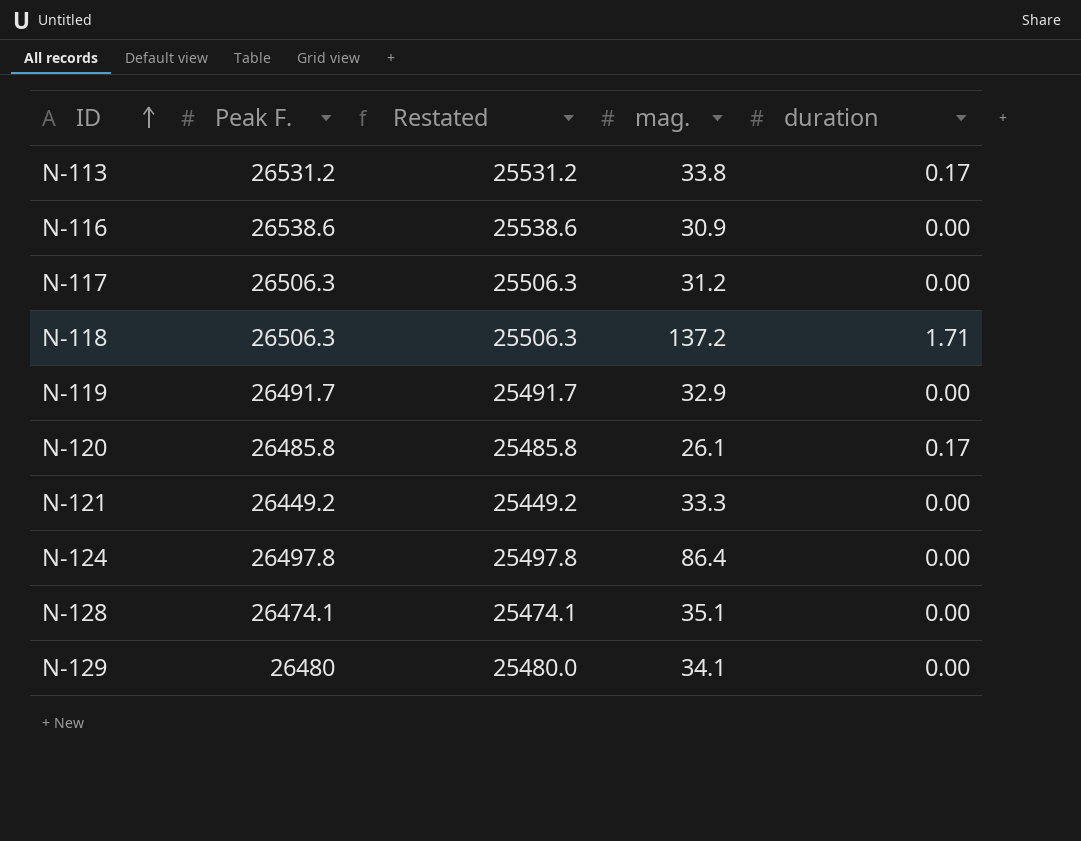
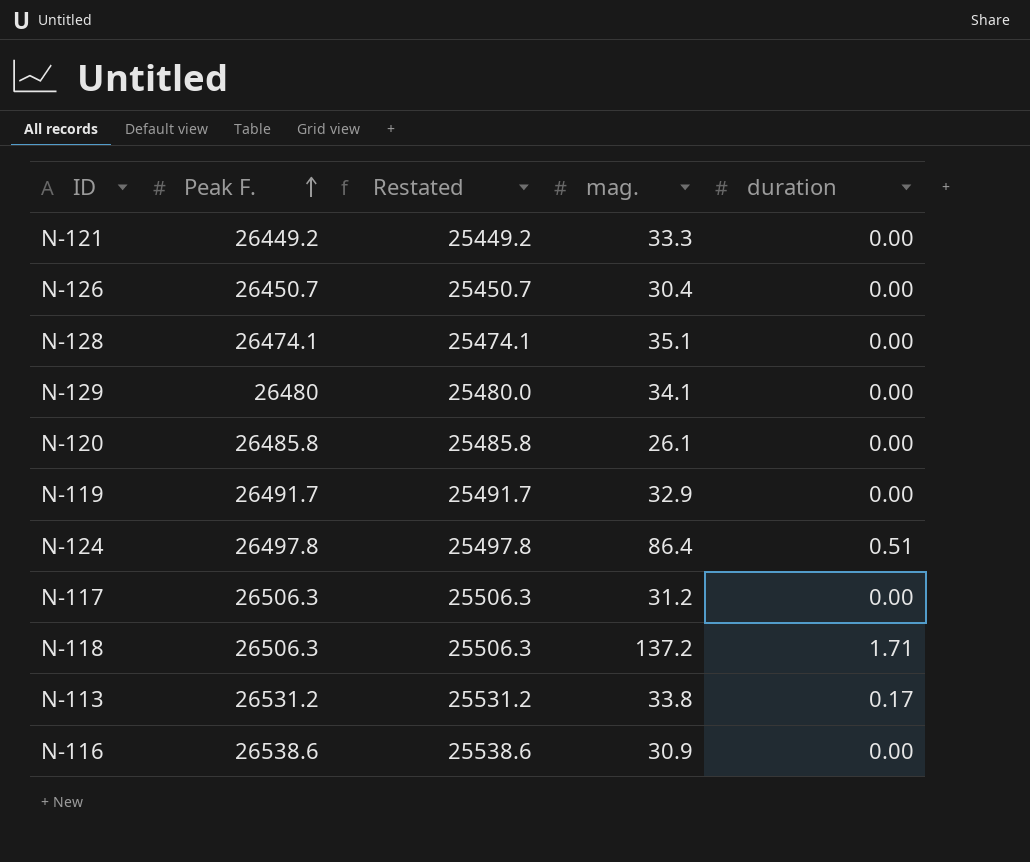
row order: ID ascending -> Peak F. ascending
row N-126: none -> 26450.7 | 25450.7 | 30.4 | 0.00
N-120 | duration: 0.17 -> 0.00
N-124 | duration: 0.00 -> 0.51

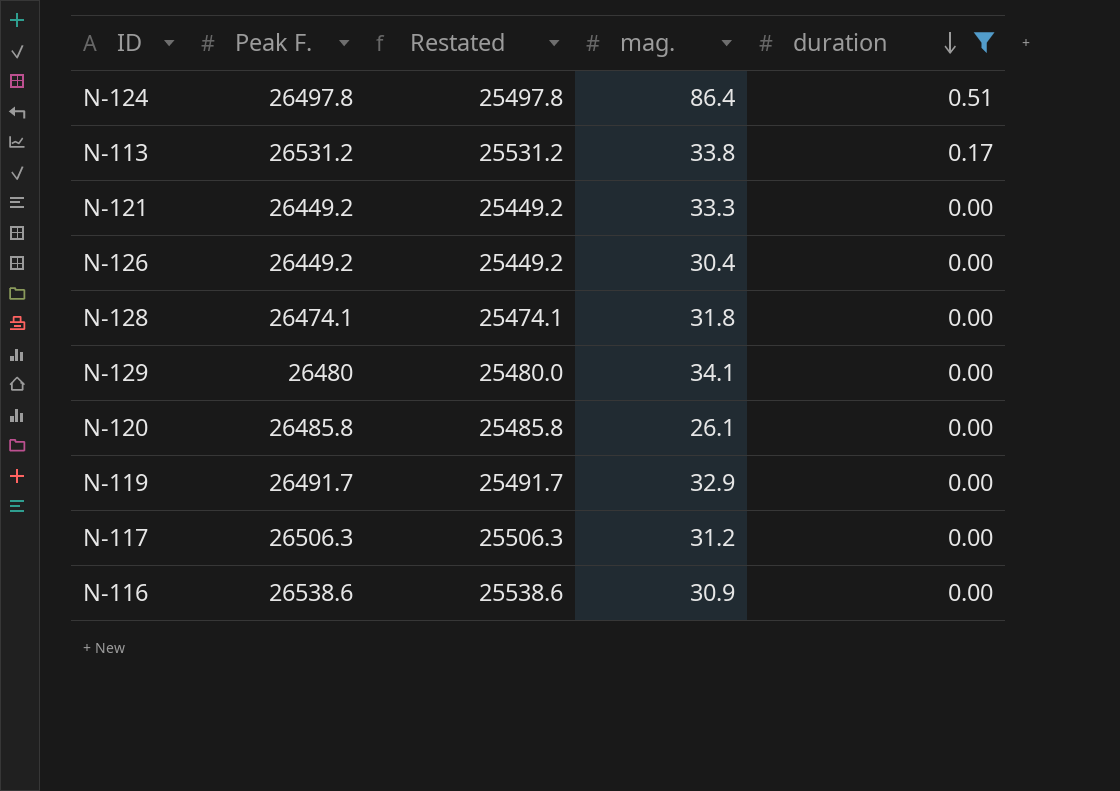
filter: none -> duration != 1.71
row order: Peak F. ascending -> duration descending
N-126 | Peak F.: 26450.7 -> 26449.2
N-126 | Restated: 25450.7 -> 25449.2
N-128 | mag.: 35.1 -> 31.8

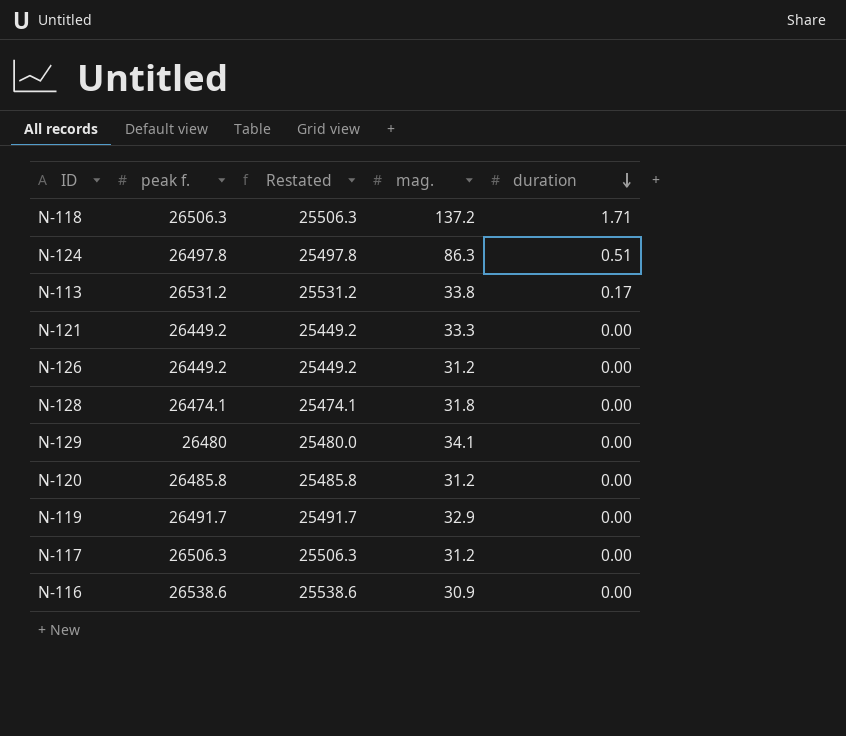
filter: duration != 1.71 -> none
column name: Peak F. -> peak f.
N-124 | mag.: 86.4 -> 86.3
N-126 | mag.: 30.4 -> 31.2
N-120 | mag.: 26.1 -> 31.2

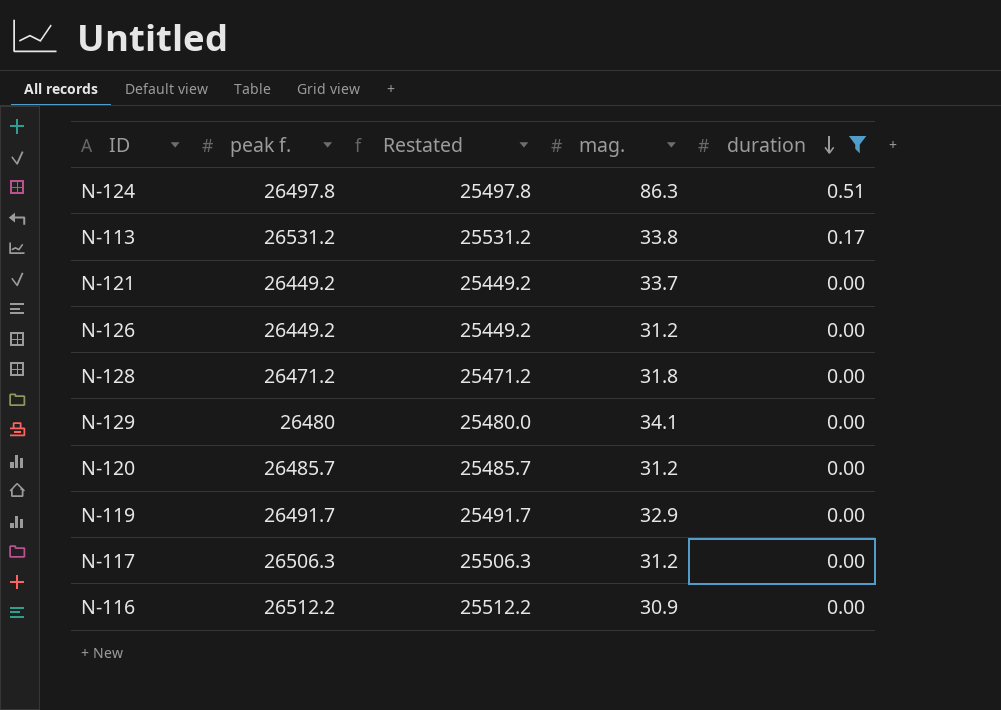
filter: none -> duration != 1.71
N-121 | mag.: 33.3 -> 33.7
N-128 | peak f.: 26474.1 -> 26471.2
N-128 | Restated: 25474.1 -> 25471.2
N-120 | peak f.: 26485.8 -> 26485.7
N-120 | Restated: 25485.8 -> 25485.7
N-116 | peak f.: 26538.6 -> 26512.2
N-116 | Restated: 25538.6 -> 25512.2

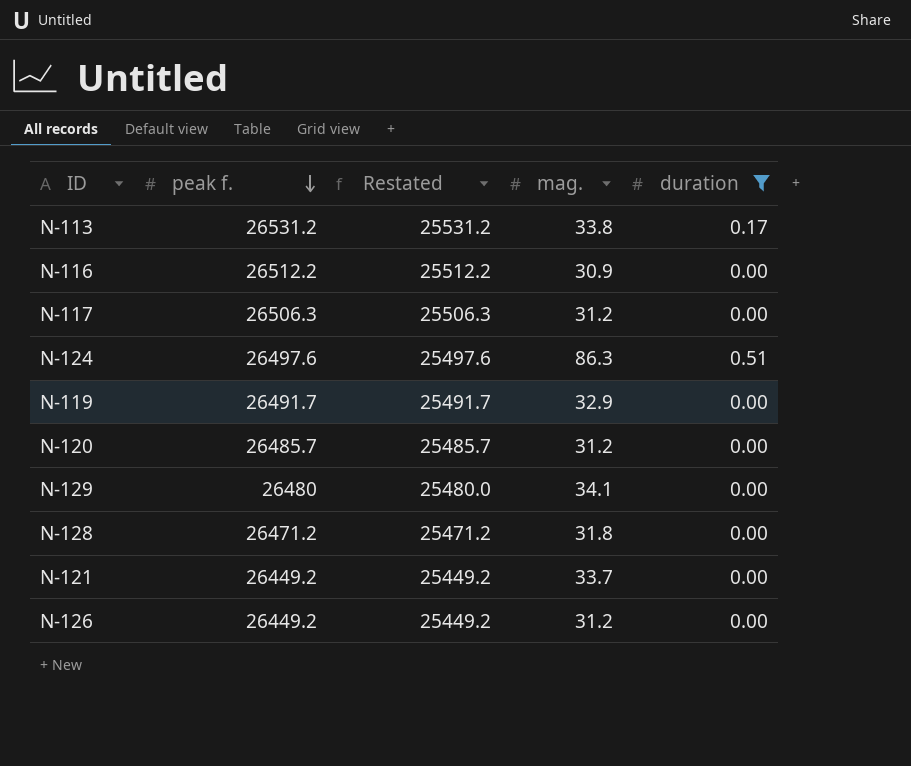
row order: duration descending -> peak f. descending
N-124 | peak f.: 26497.8 -> 26497.6
N-124 | Restated: 25497.8 -> 25497.6

